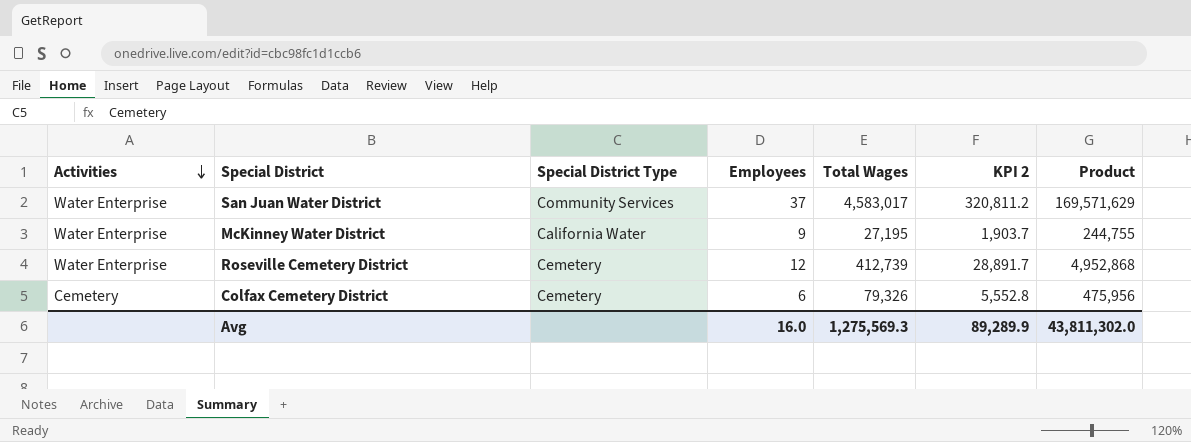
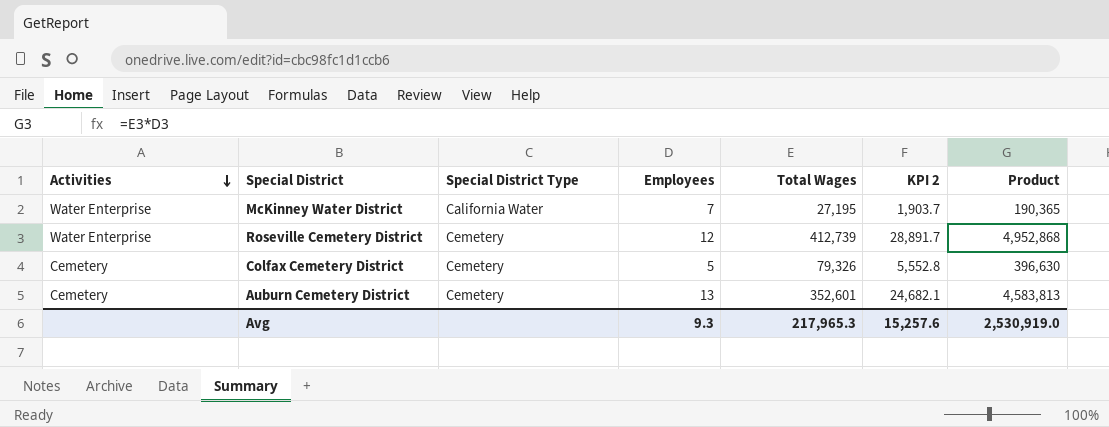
row San Juan Water District: Water Enterprise | Community Services | 37 | 4,583,017 | 320,811.2 | 169,571,629 -> none
McKinney Water District | Employees: 9 -> 7
McKinney Water District | Product: 244,755 -> 190,365
Colfax Cemetery District | Employees: 6 -> 5
Colfax Cemetery District | Product: 475,956 -> 396,630
row Auburn Cemetery District: none -> Cemetery | Cemetery | 13 | 352,601 | 24,682.1 | 4,583,813
Avg | Employees: 16.0 -> 9.3
Avg | Total Wages: 1,275,569.3 -> 217,965.3
Avg | KPI 2: 89,289.9 -> 15,257.6
Avg | Product: 43,811,302.0 -> 2,530,919.0

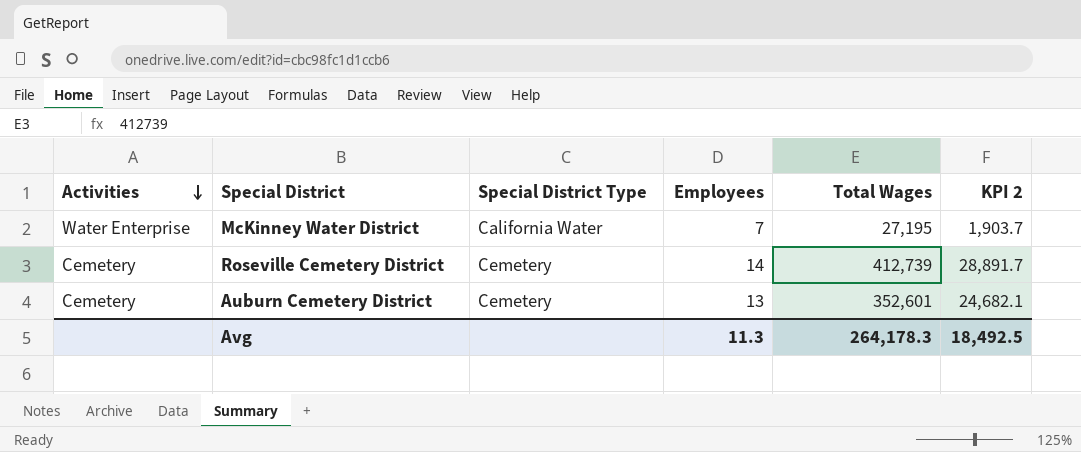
column Product | formula: [Employees] * [Total Wages] -> none
row Colfax Cemetery District: Cemetery | Cemetery | 5 | 79,326 | 5,552.8 | 396,630 -> none
Roseville Cemetery District | Activities: Water Enterprise -> Cemetery
Roseville Cemetery District | Employees: 12 -> 14
Avg | Employees: 9.3 -> 11.3
Avg | Total Wages: 217,965.3 -> 264,178.3
Avg | KPI 2: 15,257.6 -> 18,492.5

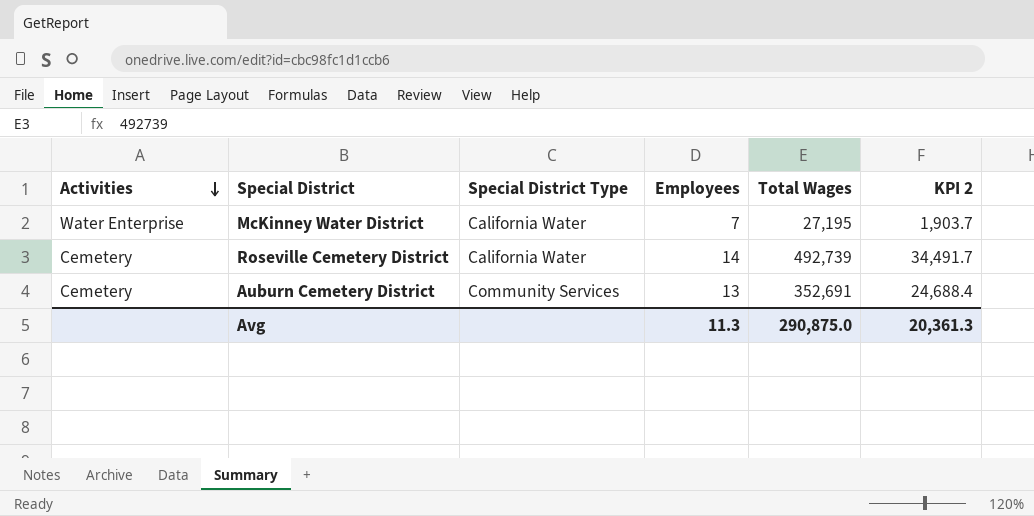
Roseville Cemetery District | Special District Type: Cemetery -> California Water
Roseville Cemetery District | Total Wages: 412,739 -> 492,739
Roseville Cemetery District | KPI 2: 28,891.7 -> 34,491.7
Auburn Cemetery District | Special District Type: Cemetery -> Community Services
Auburn Cemetery District | Total Wages: 352,601 -> 352,691
Auburn Cemetery District | KPI 2: 24,682.1 -> 24,688.4
Avg | Total Wages: 264,178.3 -> 290,875.0
Avg | KPI 2: 18,492.5 -> 20,361.3

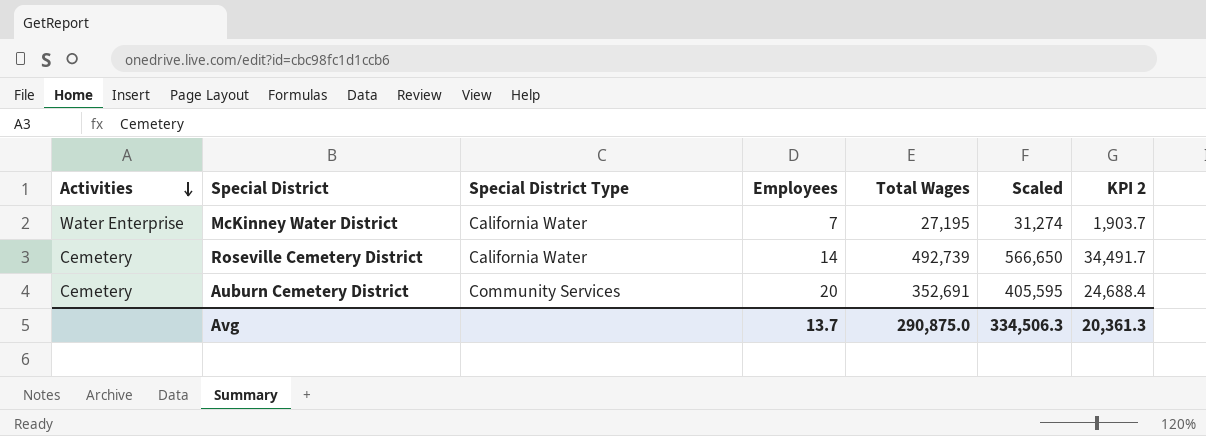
column Scaled | formula: none -> [Total Wages] * 1.15
Auburn Cemetery District | Employees: 13 -> 20
Avg | Employees: 11.3 -> 13.7

